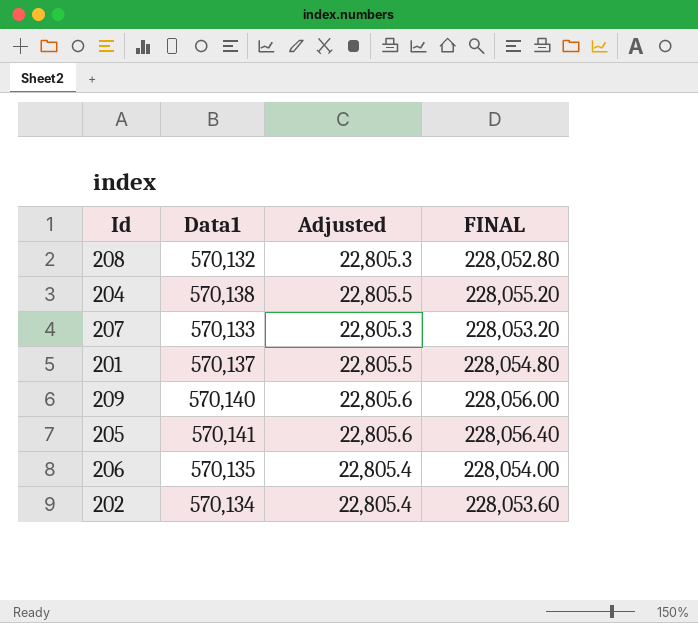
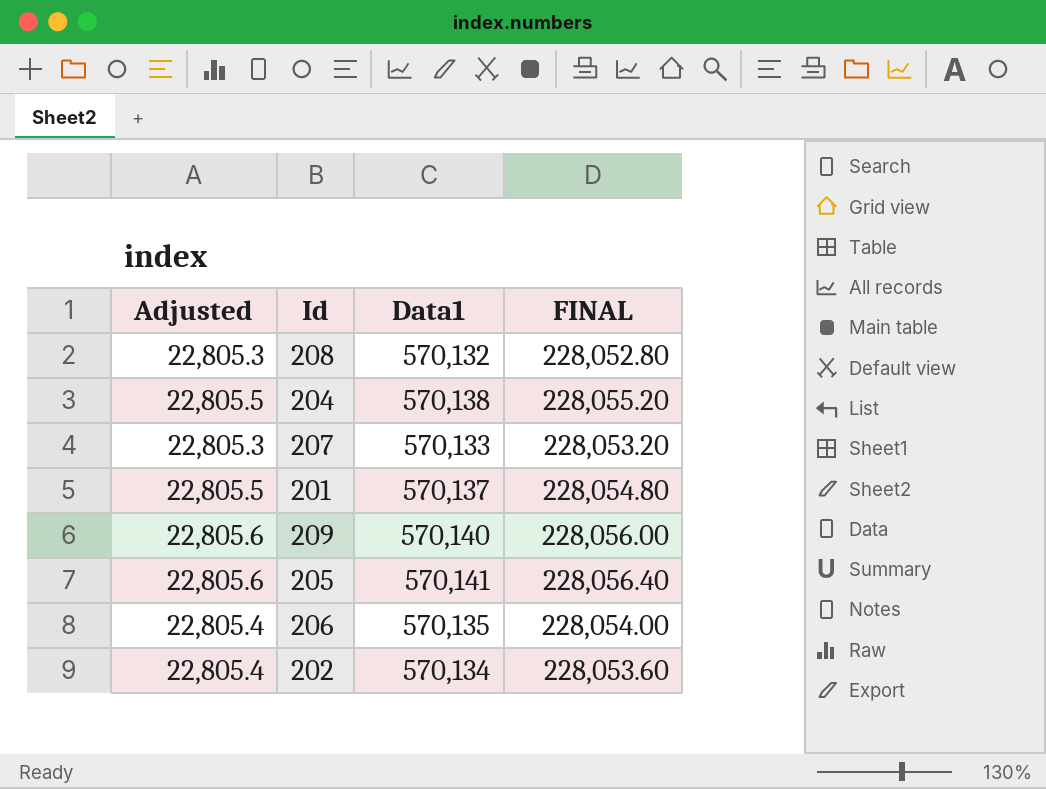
column Adjusted | position: 3 -> 1

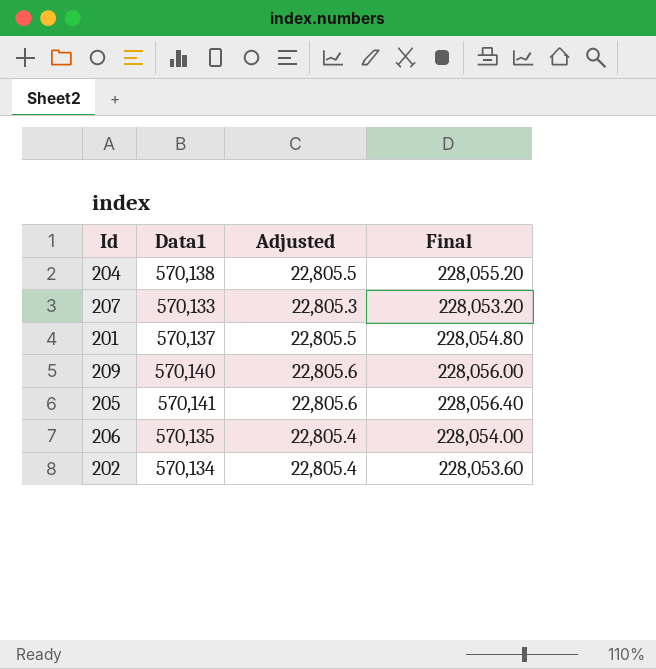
column Adjusted | position: 1 -> 3
column name: FINAL -> Final
row 208: 22,805.3 | 570,132 | 228,052.80 -> none

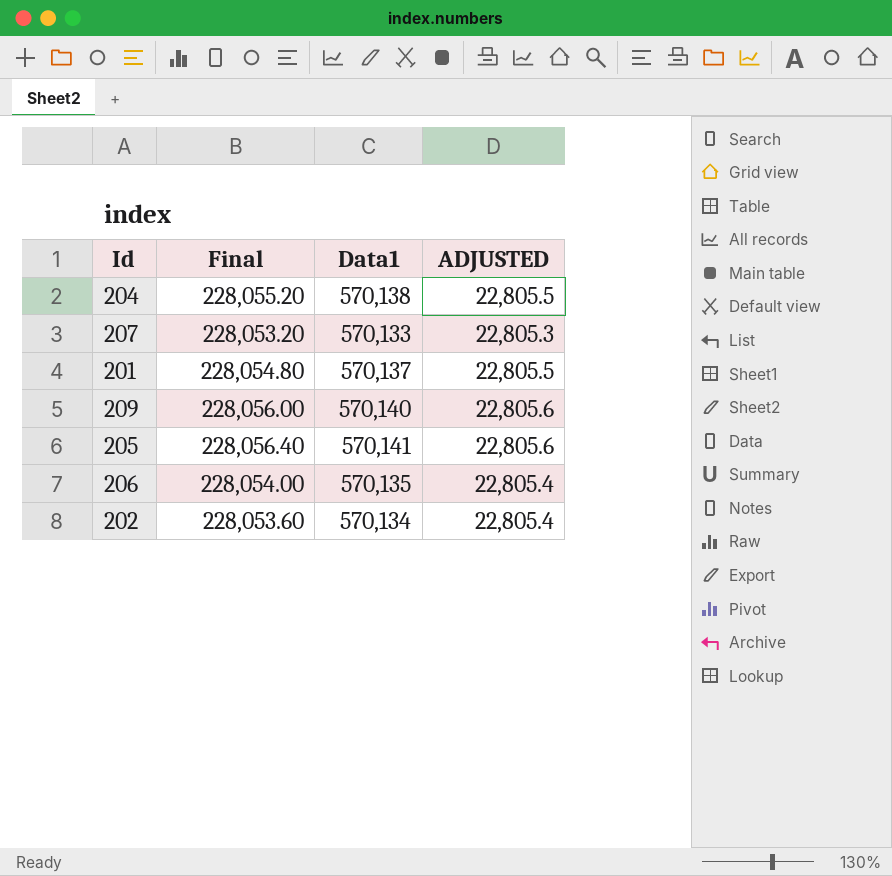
column Final | position: 4 -> 2
column name: Adjusted -> ADJUSTED

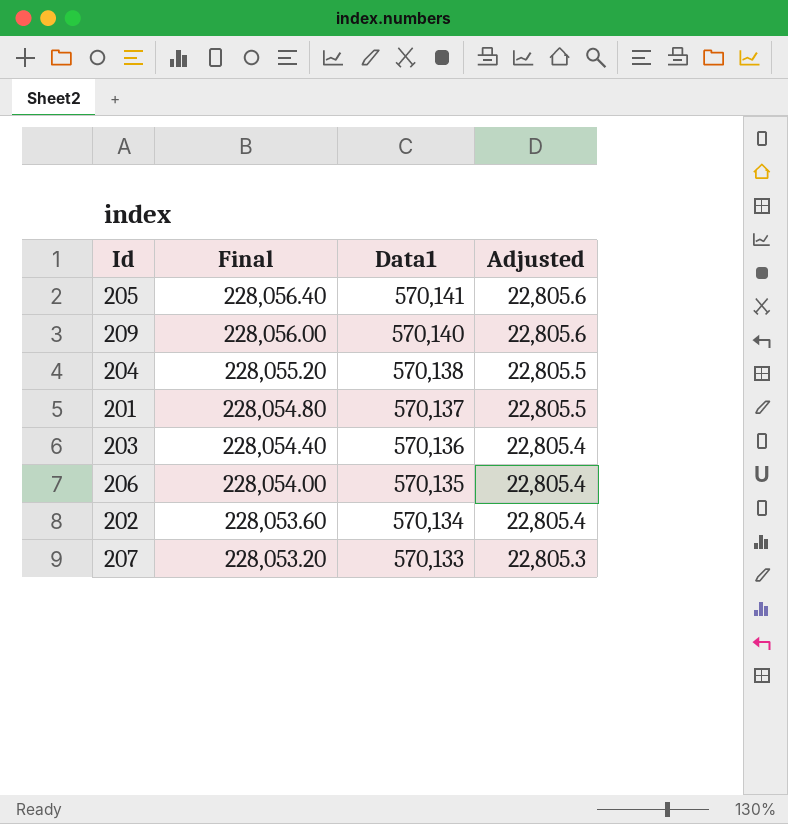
row order: none -> Final descending
column name: ADJUSTED -> Adjusted
row 203: none -> 228,054.40 | 570,136 | 22,805.4

